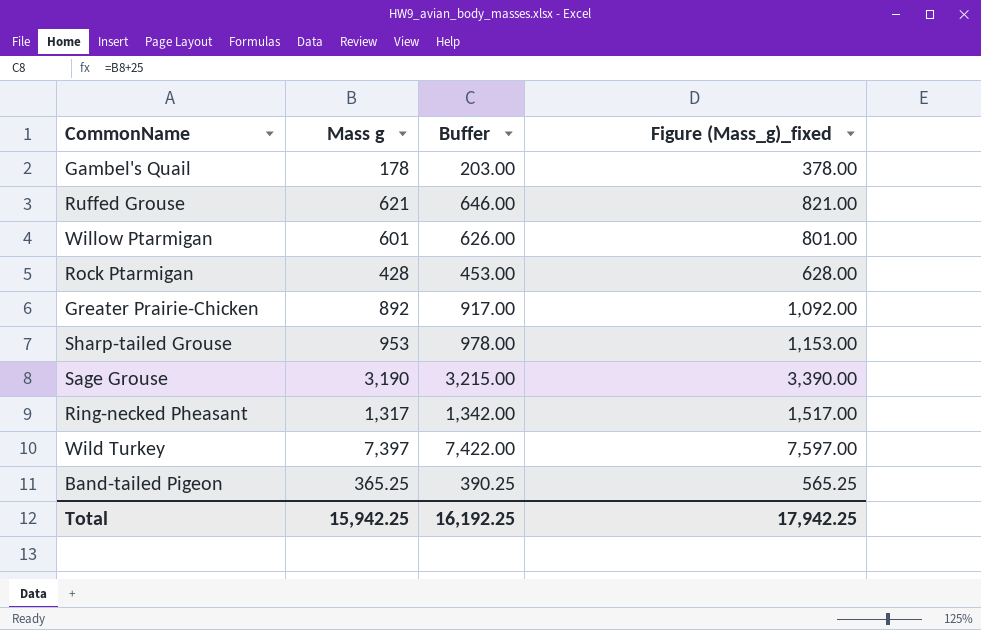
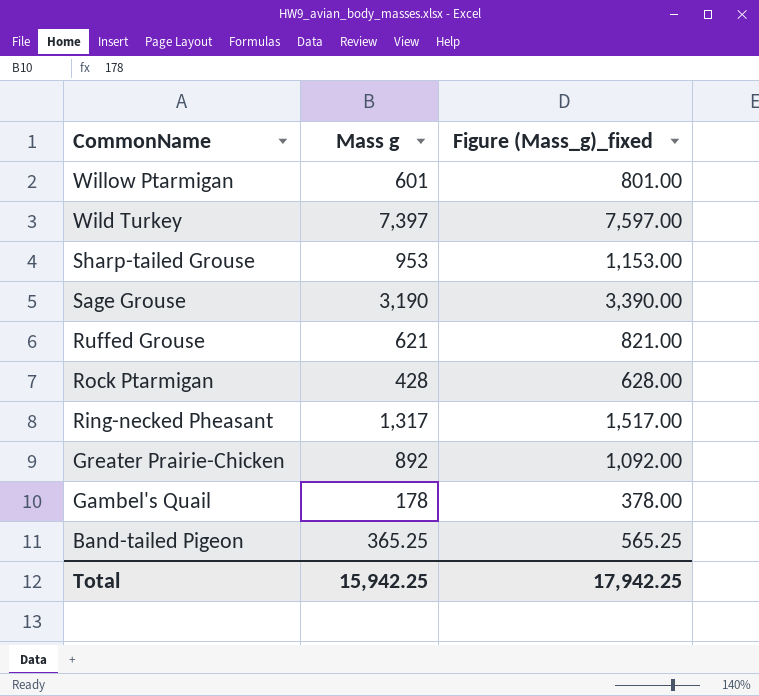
row order: none -> CommonName descending
column Buffer | formula: [Mass g] + 25 -> none

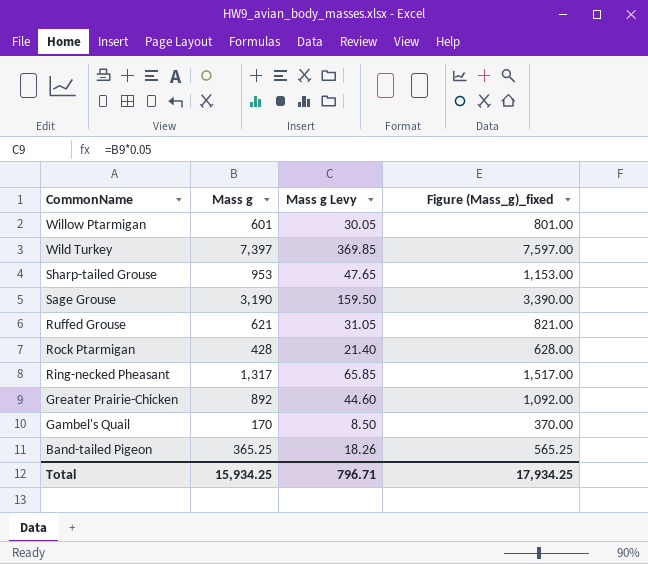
column Mass g Levy | formula: none -> [Mass g] * 0.05
Gambel's Quail | Mass g: 178 -> 170
Gambel's Quail | Figure (Mass_g)_fixed: 378.00 -> 370.00
Total | Mass g: 15,942.25 -> 15,934.25
Total | Figure (Mass_g)_fixed: 17,942.25 -> 17,934.25

